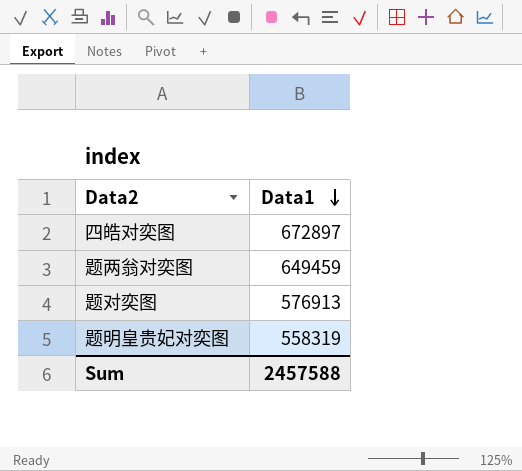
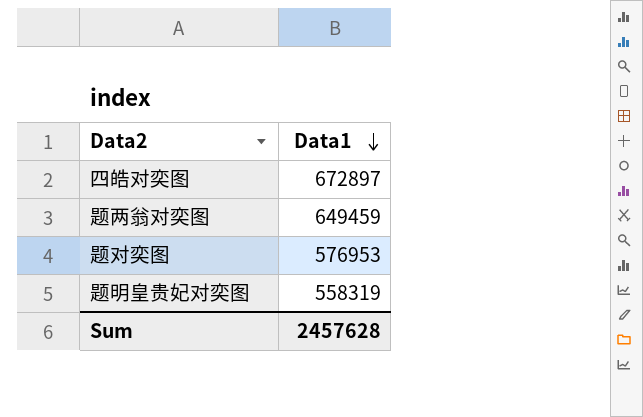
题对奕图 | Data1: 576913 -> 576953
Sum | Data1: 2457588 -> 2457628

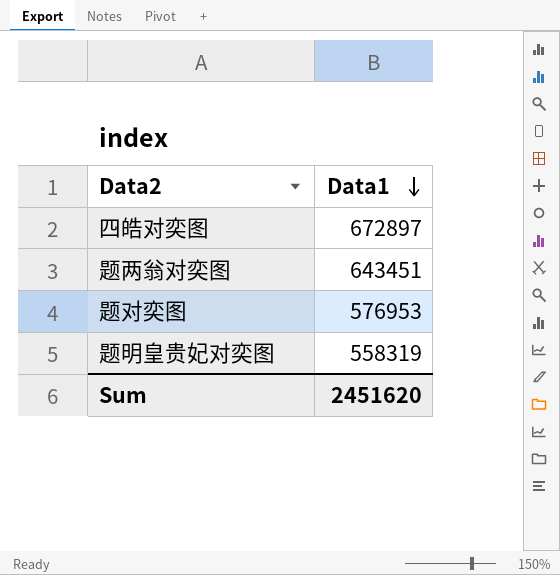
题两翁对奕图 | Data1: 649459 -> 643451
Sum | Data1: 2457628 -> 2451620

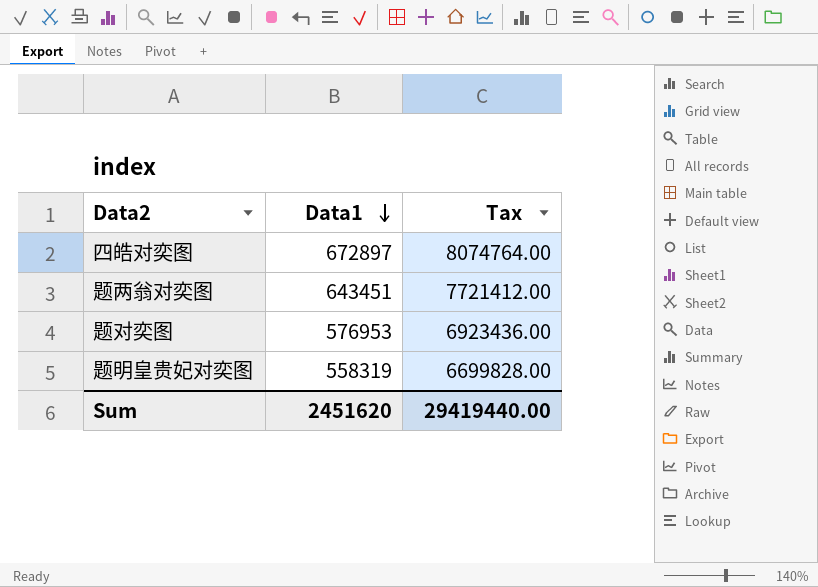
column Tax | formula: none -> [Data1] * 12

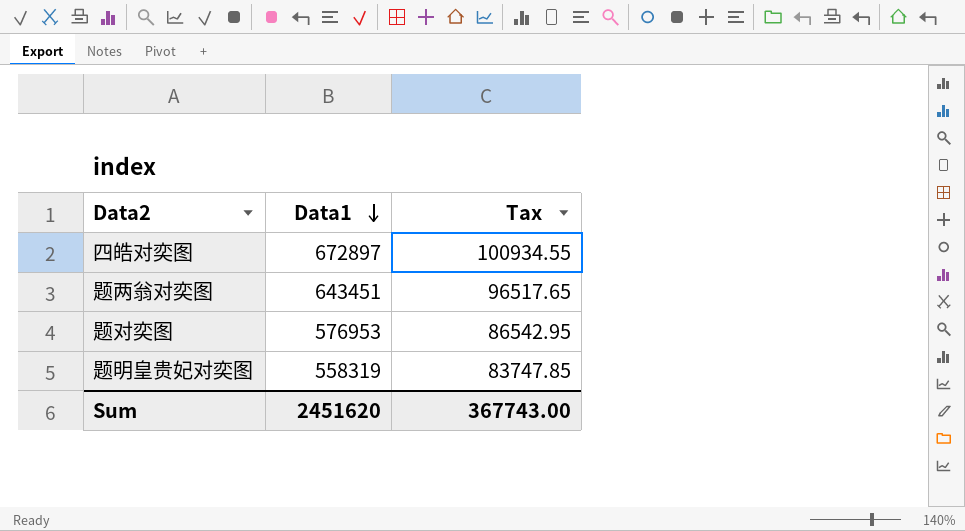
column Tax | formula: [Data1] * 12 -> [Data1] * 0.15
Sum | Tax: 29419440.00 -> 367743.00

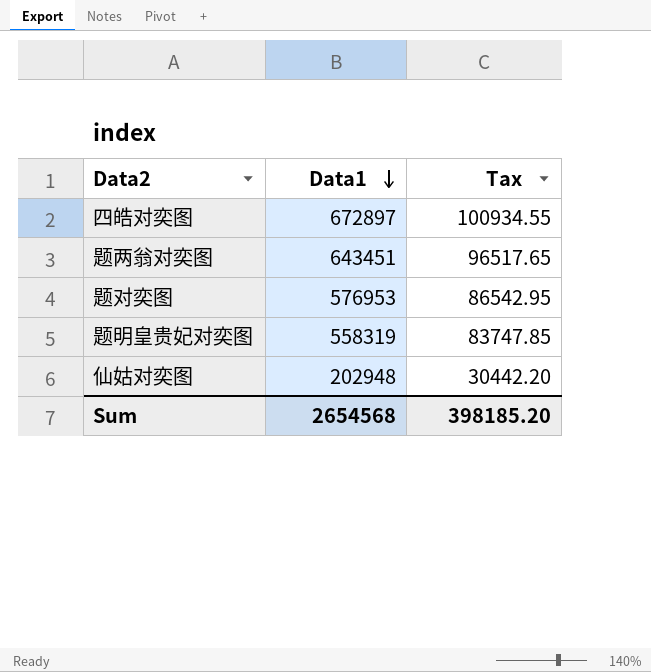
row 仙姑对奕图: none -> 202948 | 30442.20
Sum | Data1: 2451620 -> 2654568
Sum | Tax: 367743.00 -> 398185.20

